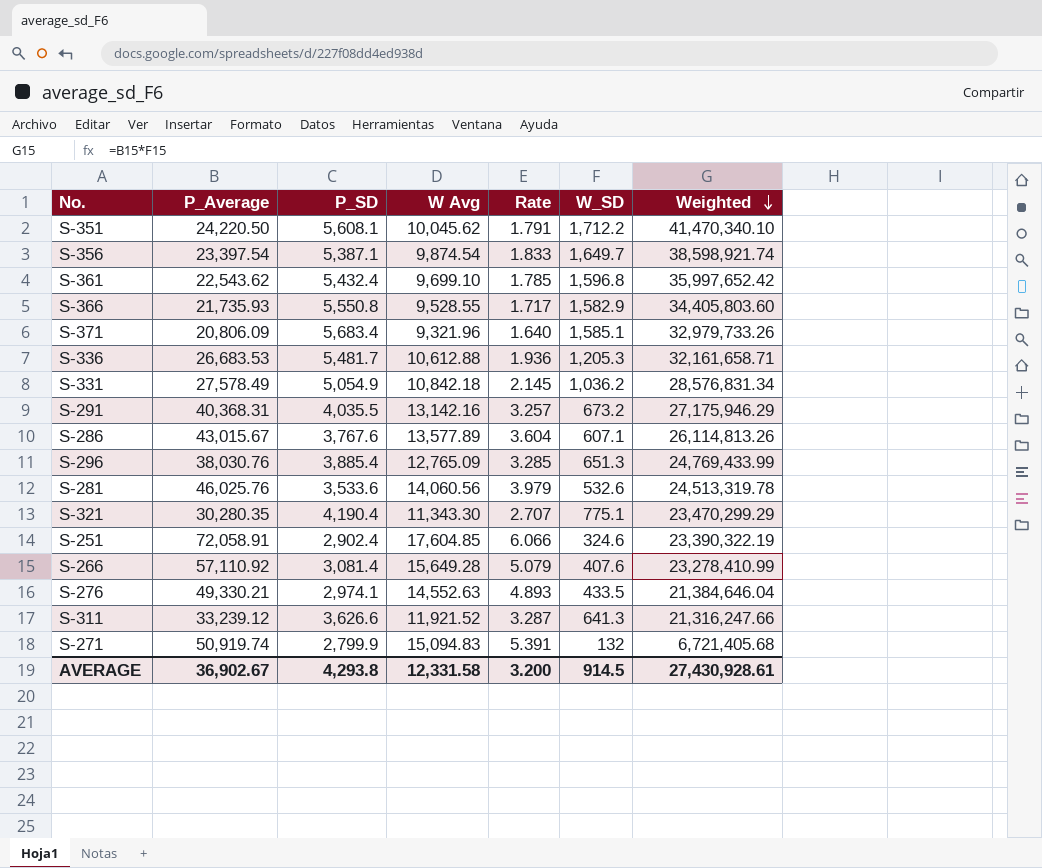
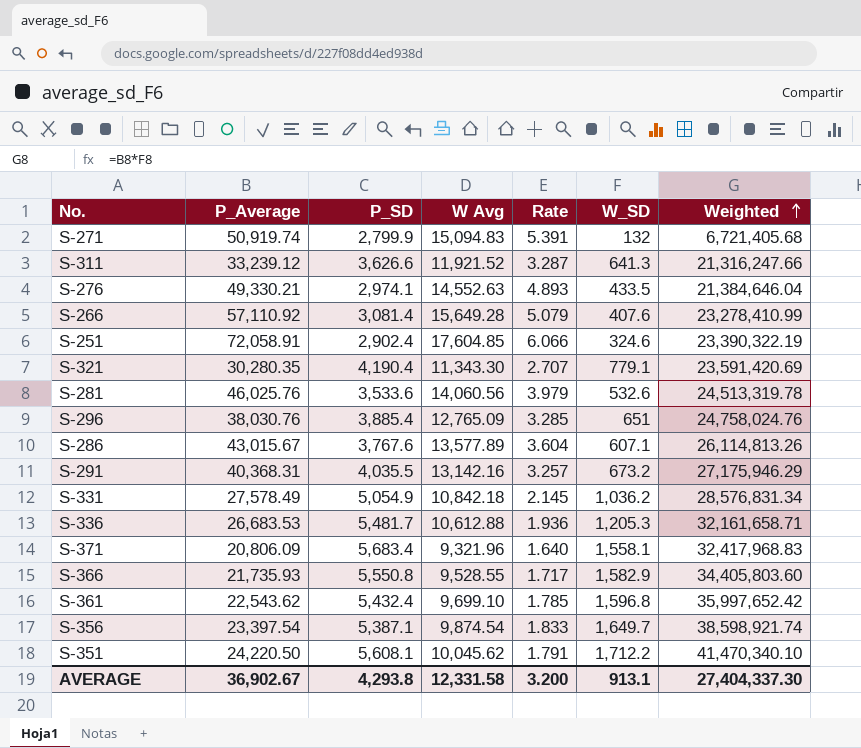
row order: Weighted descending -> Weighted ascending
S-321 | W_SD: 775.1 -> 779.1
S-321 | Weighted: 23,470,299.29 -> 23,591,420.69
S-296 | W_SD: 651.3 -> 651
S-296 | Weighted: 24,769,433.99 -> 24,758,024.76
S-371 | W_SD: 1,585.1 -> 1,558.1
S-371 | Weighted: 32,979,733.26 -> 32,417,968.83
AVERAGE | W_SD: 914.5 -> 913.1
AVERAGE | Weighted: 27,430,928.61 -> 27,404,337.30

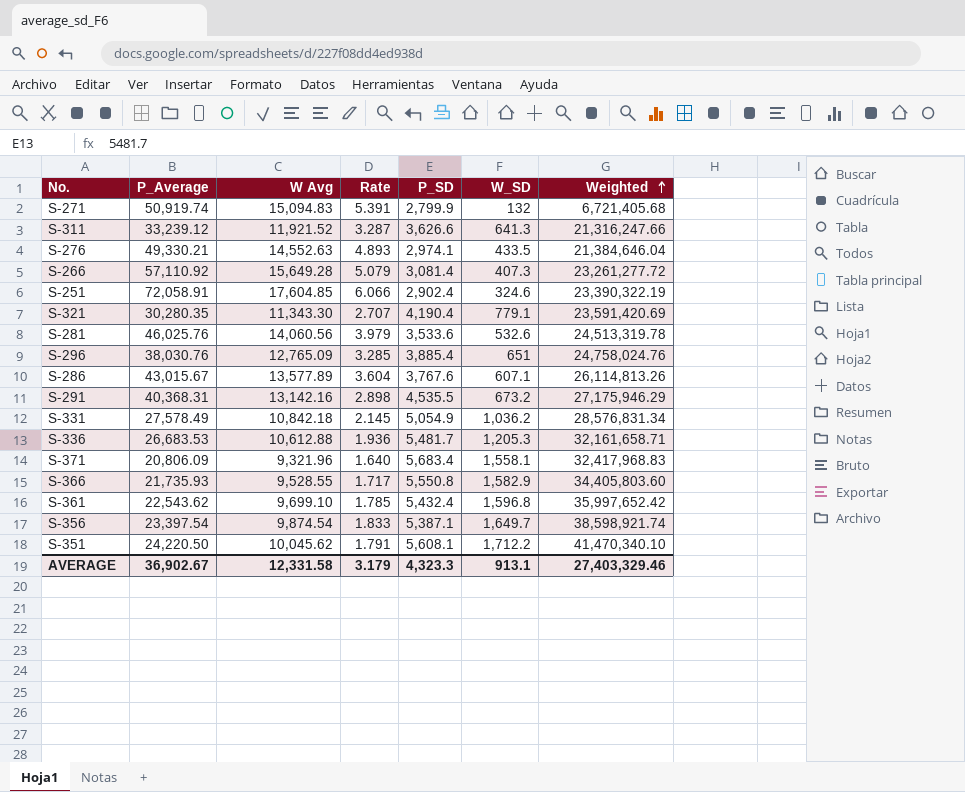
column P_SD | position: 3 -> 5
S-266 | W_SD: 407.6 -> 407.3
S-266 | Weighted: 23,278,410.99 -> 23,261,277.72
S-291 | Rate: 3.257 -> 2.898
S-291 | P_SD: 4,035.5 -> 4,535.5
AVERAGE | Rate: 3.200 -> 3.179
AVERAGE | P_SD: 4,293.8 -> 4,323.3
AVERAGE | Weighted: 27,404,337.30 -> 27,403,329.46

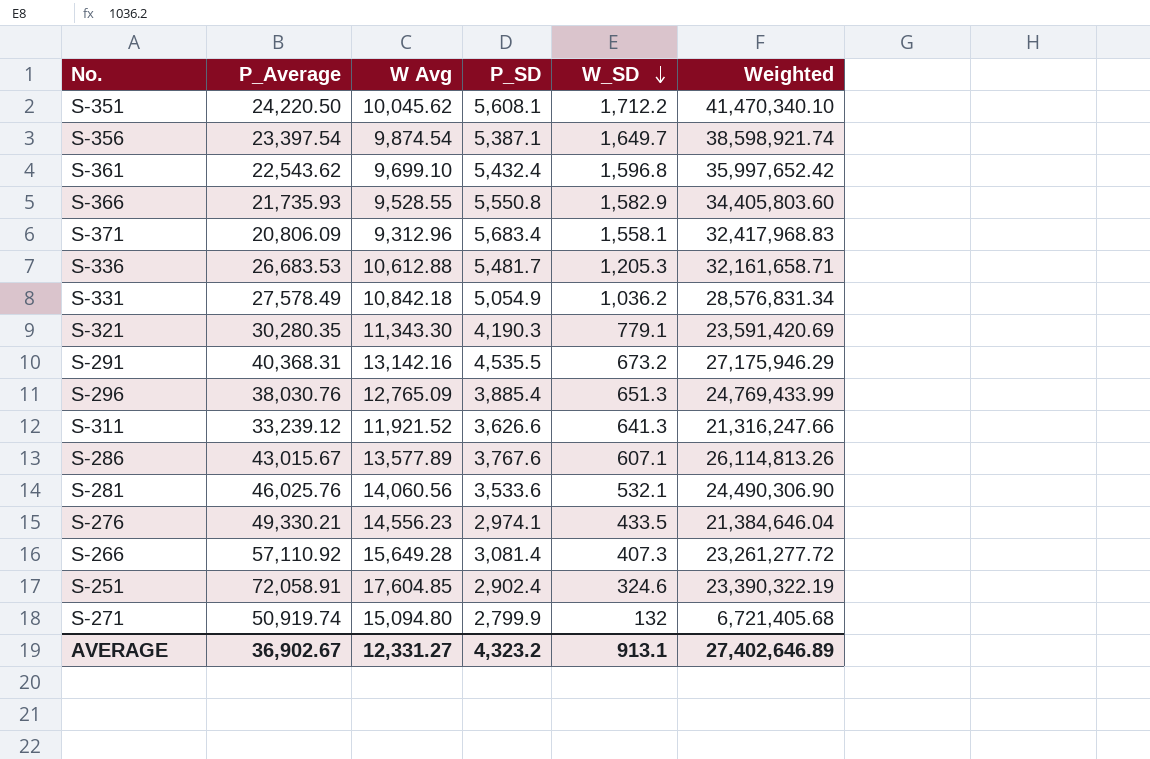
row order: Weighted ascending -> W_SD descending
column Rate | formula: [W Avg] / [P_SD] -> none
S-371 | W Avg: 9,321.96 -> 9,312.96
S-321 | P_SD: 4,190.4 -> 4,190.3
S-296 | W_SD: 651 -> 651.3
S-296 | Weighted: 24,758,024.76 -> 24,769,433.99
S-281 | W_SD: 532.6 -> 532.1
S-281 | Weighted: 24,513,319.78 -> 24,490,306.90
S-276 | W Avg: 14,552.63 -> 14,556.23
S-271 | W Avg: 15,094.83 -> 15,094.80
AVERAGE | W Avg: 12,331.58 -> 12,331.27
AVERAGE | P_SD: 4,323.3 -> 4,323.2
AVERAGE | Weighted: 27,403,329.46 -> 27,402,646.89

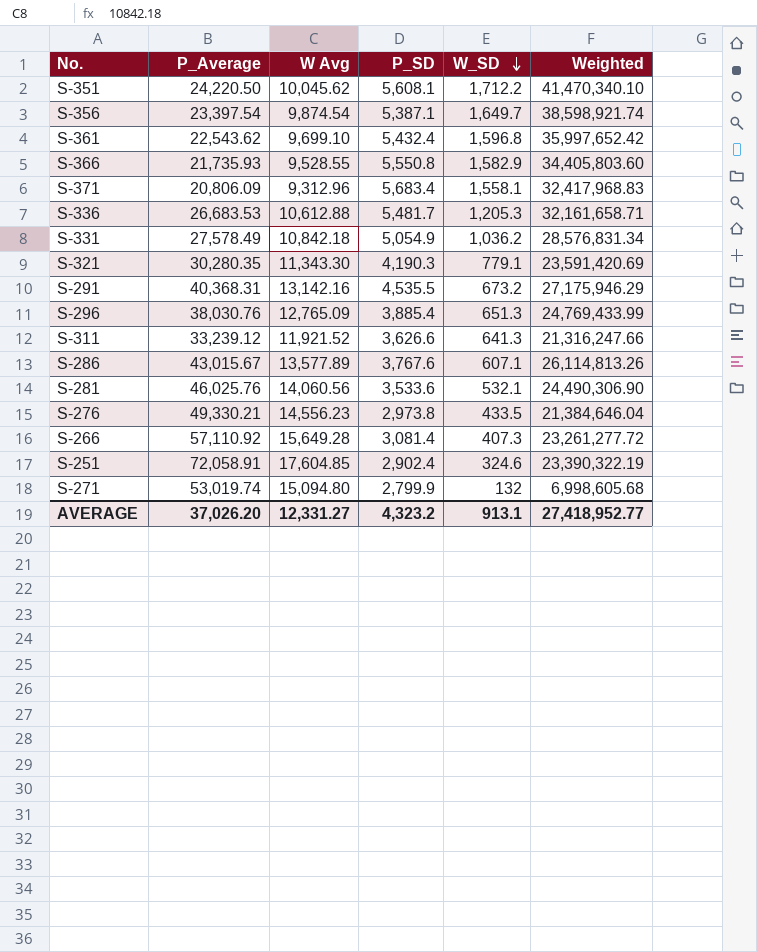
S-276 | P_SD: 2,974.1 -> 2,973.8
S-271 | P_Average: 50,919.74 -> 53,019.74
S-271 | Weighted: 6,721,405.68 -> 6,998,605.68
AVERAGE | P_Average: 36,902.67 -> 37,026.20
AVERAGE | Weighted: 27,402,646.89 -> 27,418,952.77

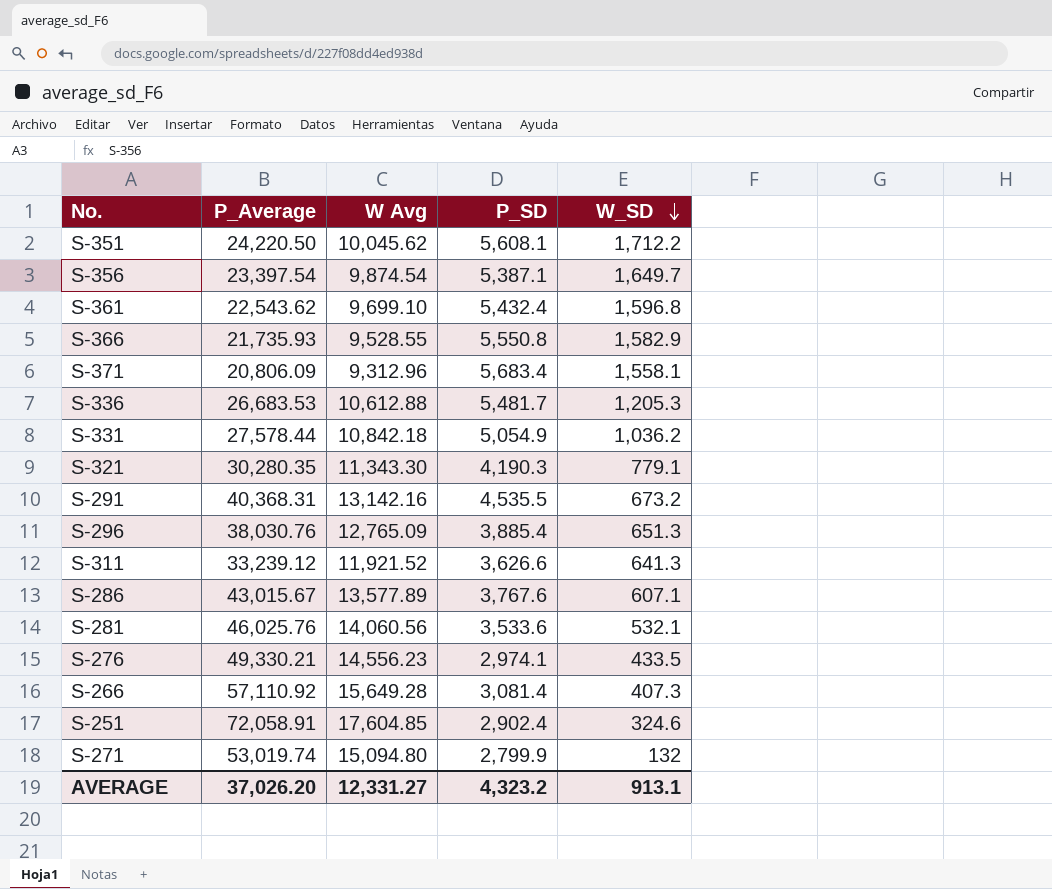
column Weighted | formula: [P_Average] * [W_SD] -> none
S-331 | P_Average: 27,578.49 -> 27,578.44
S-276 | P_SD: 2,973.8 -> 2,974.1

